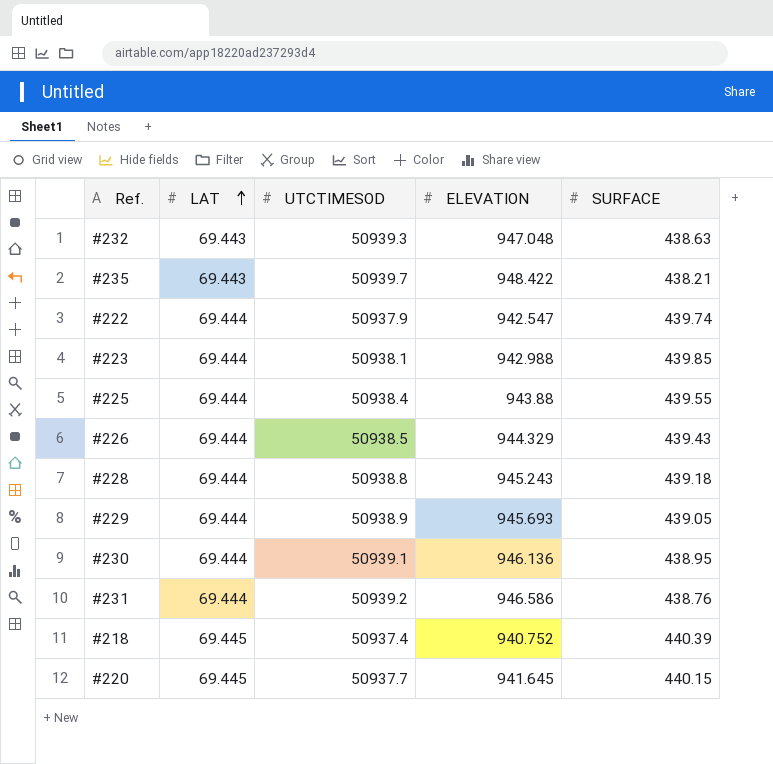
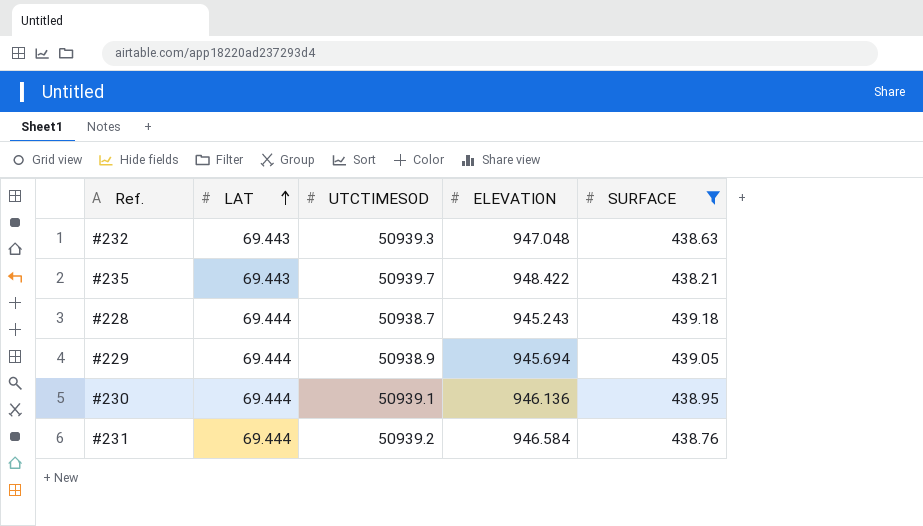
filter: none -> SURFACE <= 439.18
#228 | UTCTIMESOD: 50938.8 -> 50938.7
#229 | ELEVATION: 945.693 -> 945.694
#231 | ELEVATION: 946.586 -> 946.584

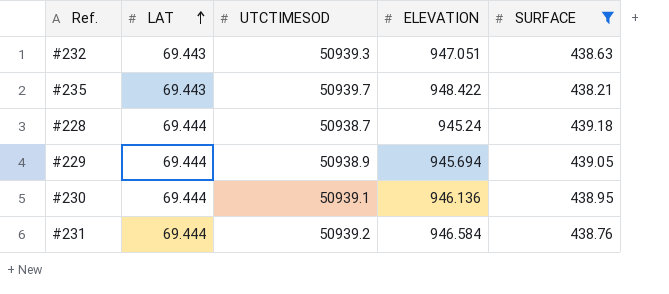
#232 | ELEVATION: 947.048 -> 947.051
#228 | ELEVATION: 945.243 -> 945.24

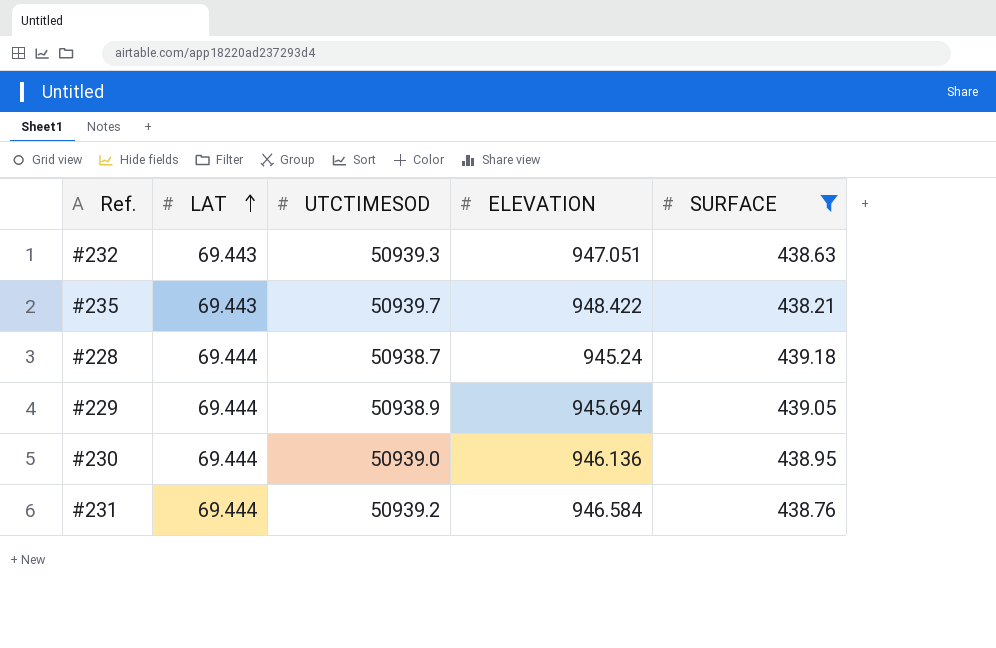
#230 | UTCTIMESOD: 50939.1 -> 50939.0

